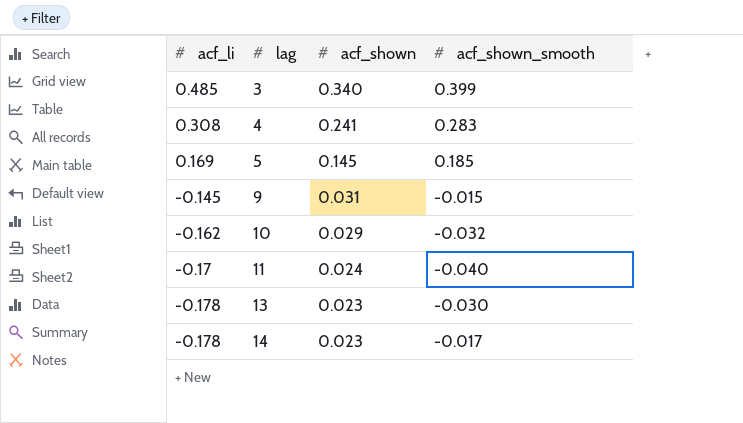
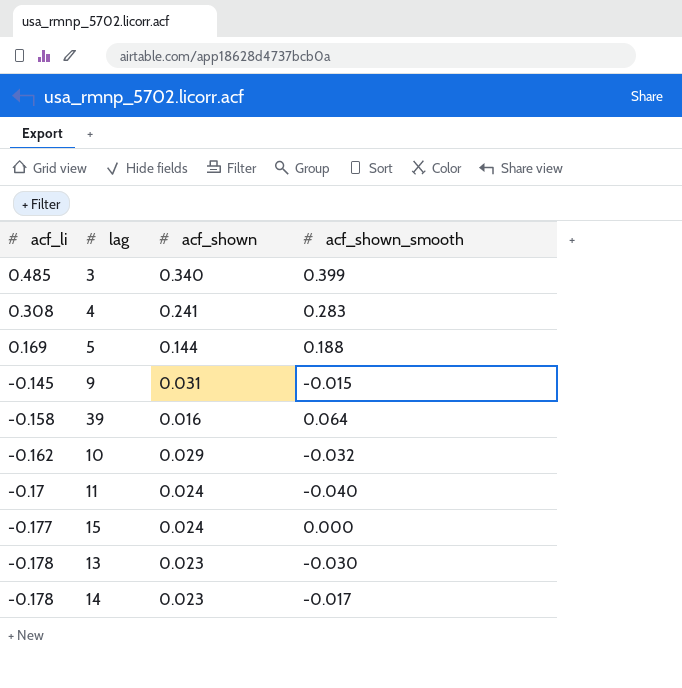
5 | acf_shown: 0.145 -> 0.144
5 | acf_shown_smooth: 0.185 -> 0.188
row 39: none -> -0.158 | 0.016 | 0.064
row 15: none -> -0.177 | 0.024 | 0.000

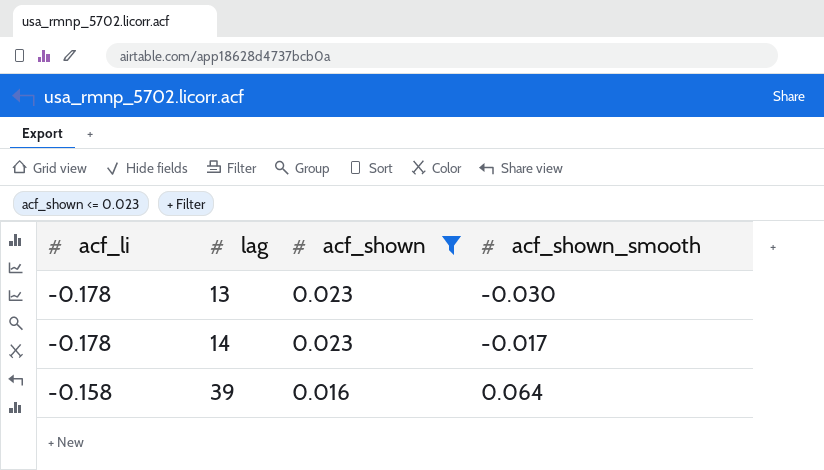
filter: none -> acf_shown <= 0.023
row order: acf_li descending -> acf_li ascending

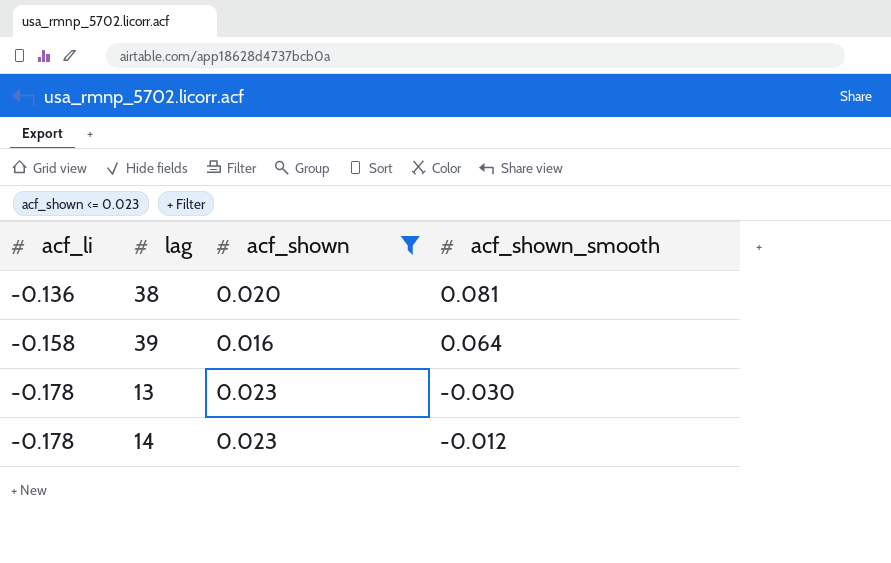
row order: acf_li ascending -> acf_li descending
row 38: none -> -0.136 | 0.020 | 0.081
14 | acf_shown_smooth: -0.017 -> -0.012

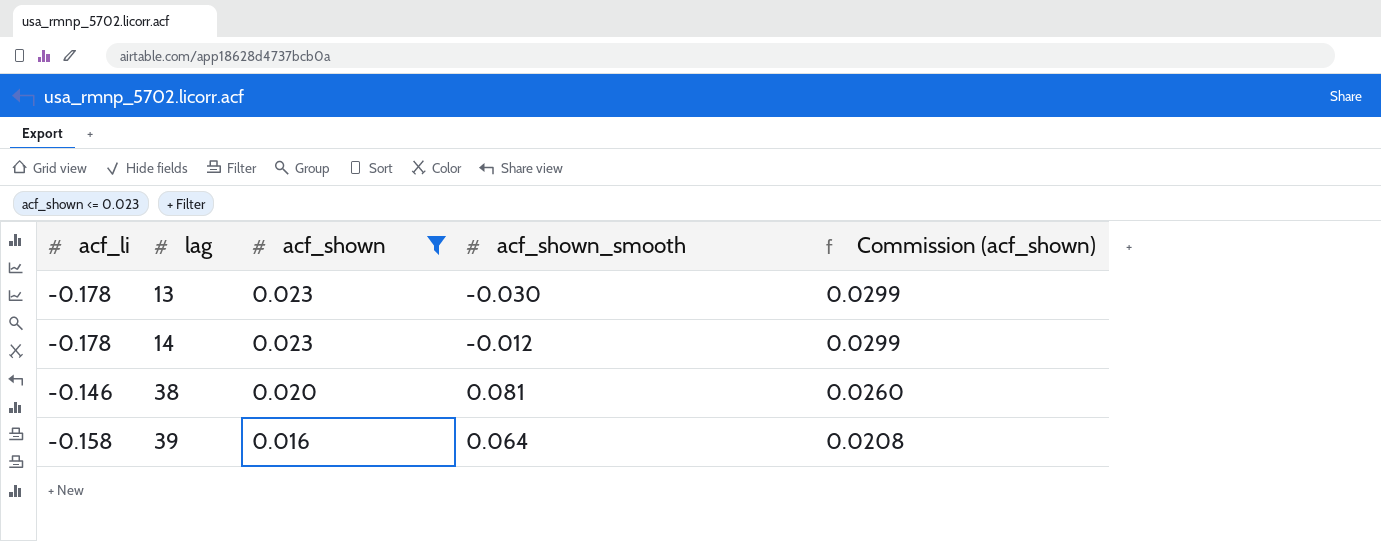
row order: acf_li descending -> lag ascending
column Commission (acf_shown) | formula: none -> [acf_shown] * 1.3
38 | acf_li: -0.136 -> -0.146

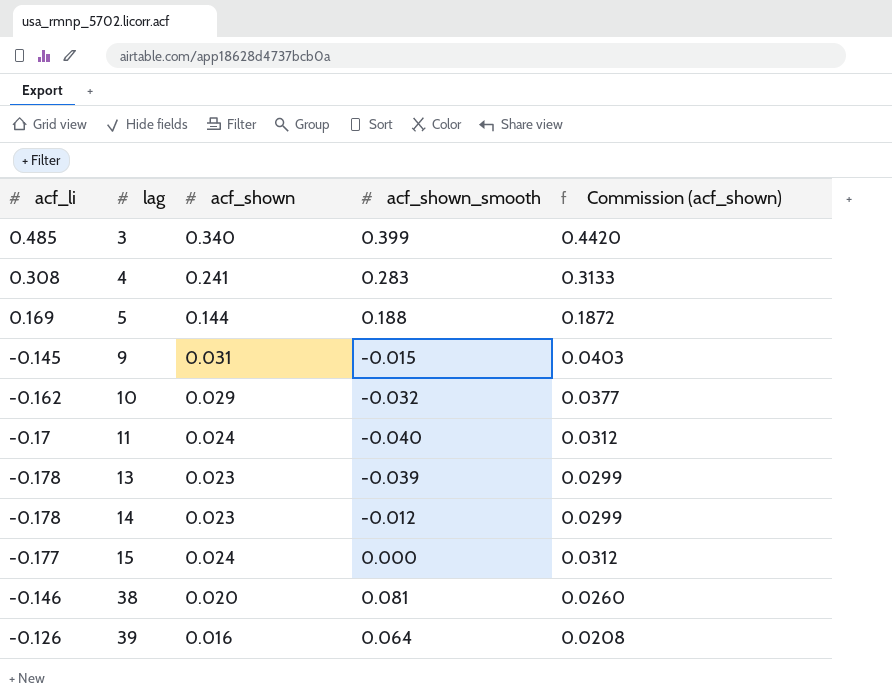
filter: acf_shown <= 0.023 -> none
13 | acf_shown_smooth: -0.030 -> -0.039
39 | acf_li: -0.158 -> -0.126

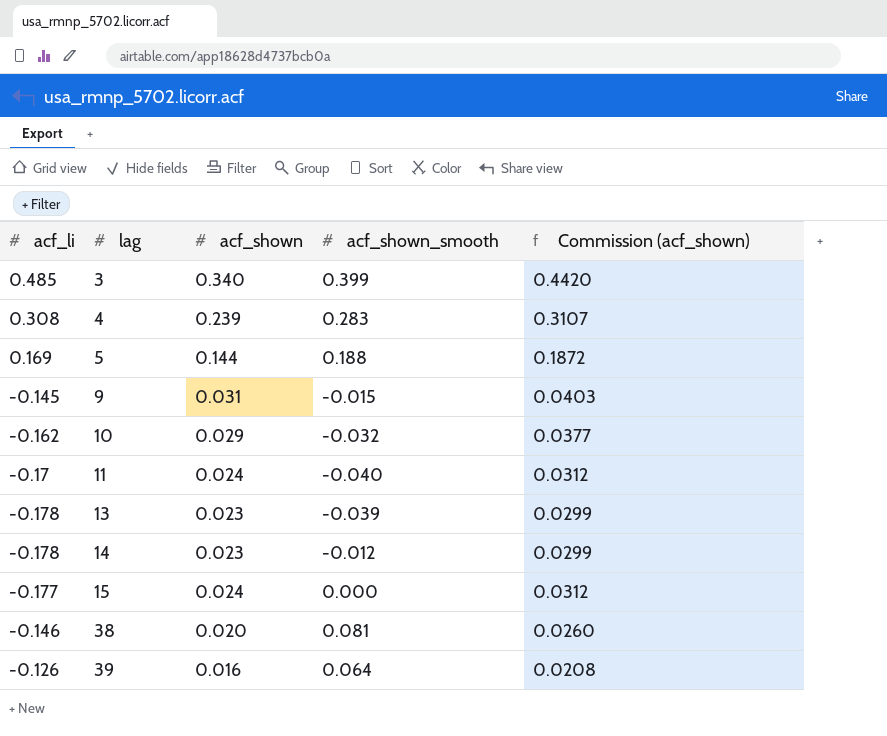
4 | acf_shown: 0.241 -> 0.239
4 | Commission (acf_shown): 0.3133 -> 0.3107

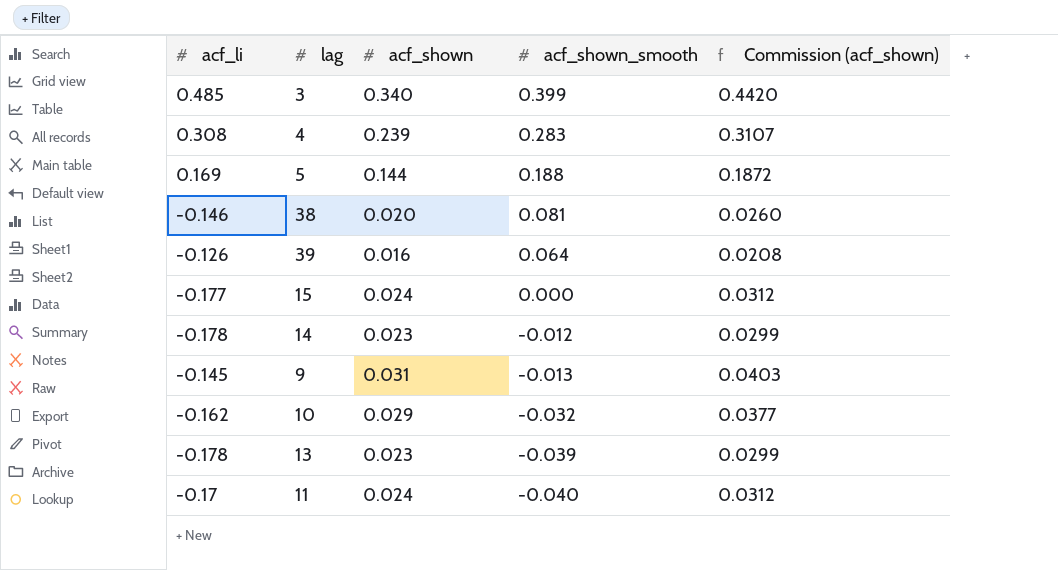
row order: lag ascending -> acf_shown_smooth descending
9 | acf_shown_smooth: -0.015 -> -0.013

